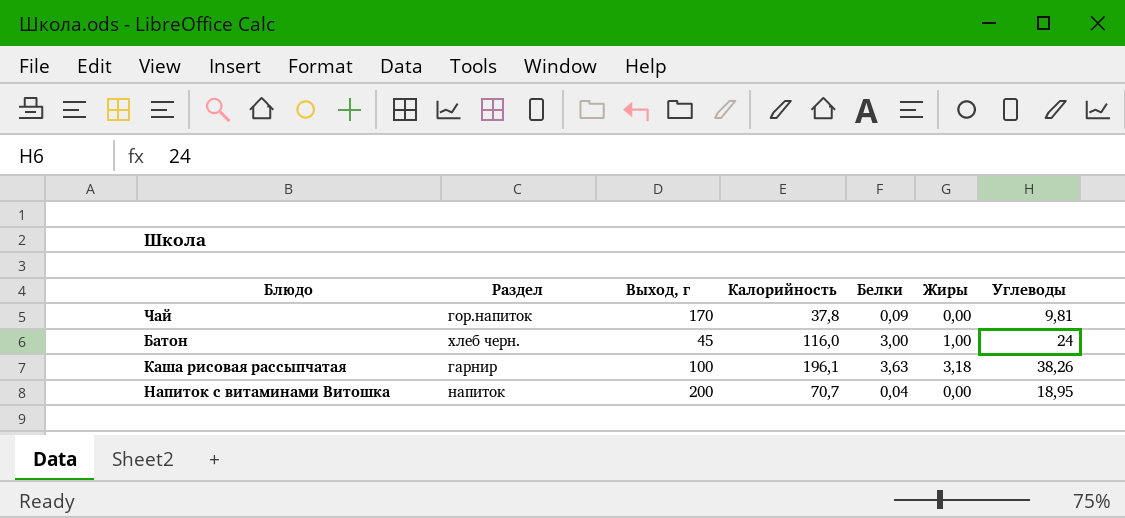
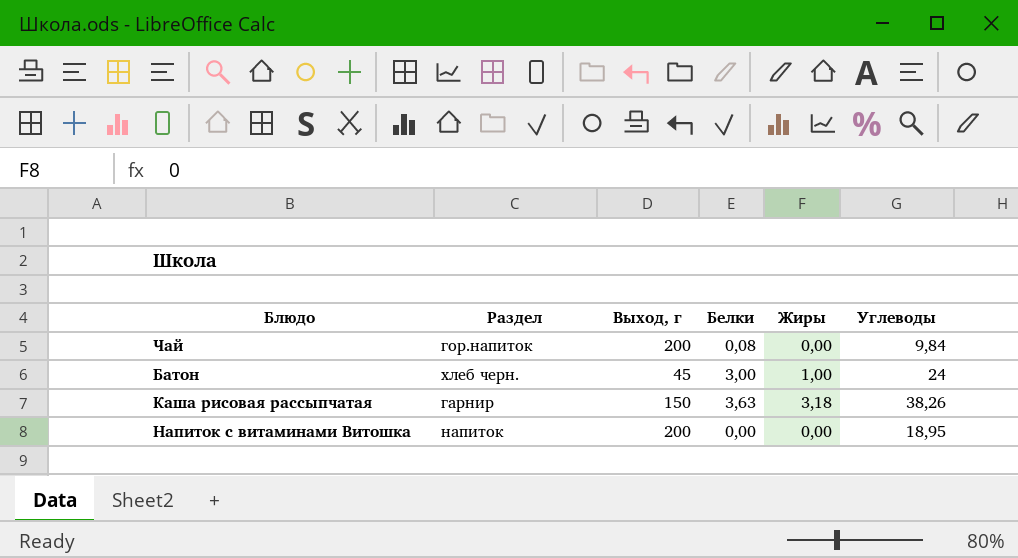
column Калорийность | position: 4 -> none
Чай | Выход, г: 170 -> 200
Чай | Белки: 0,09 -> 0,08
Чай | Углеводы: 9,81 -> 9,84
Каша рисовая рассыпчатая | Выход, г: 100 -> 150
Напиток с витаминами Витошка | Белки: 0,04 -> 0,00

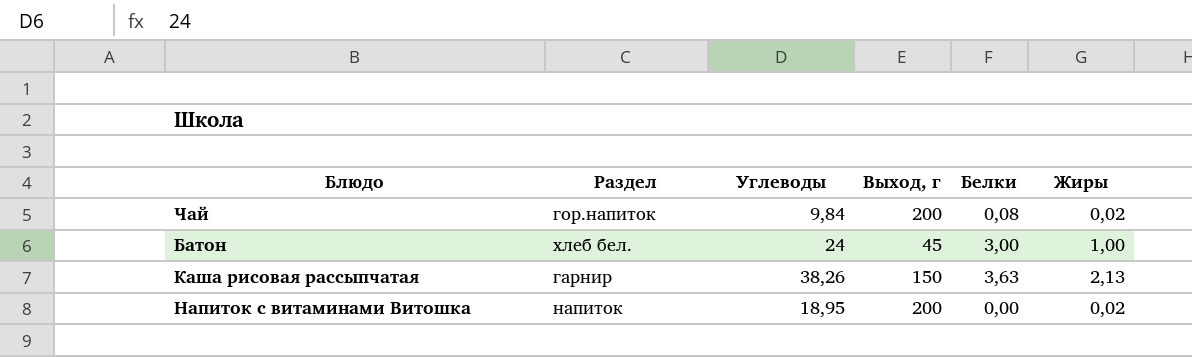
column Углеводы | position: 6 -> 3
Чай | Жиры: 0,00 -> 0,02
Батон | Раздел: хлеб черн. -> хлеб бел.
Каша рисовая рассыпчатая | Жиры: 3,18 -> 2,13
Напиток с витаминами Витошка | Жиры: 0,00 -> 0,02

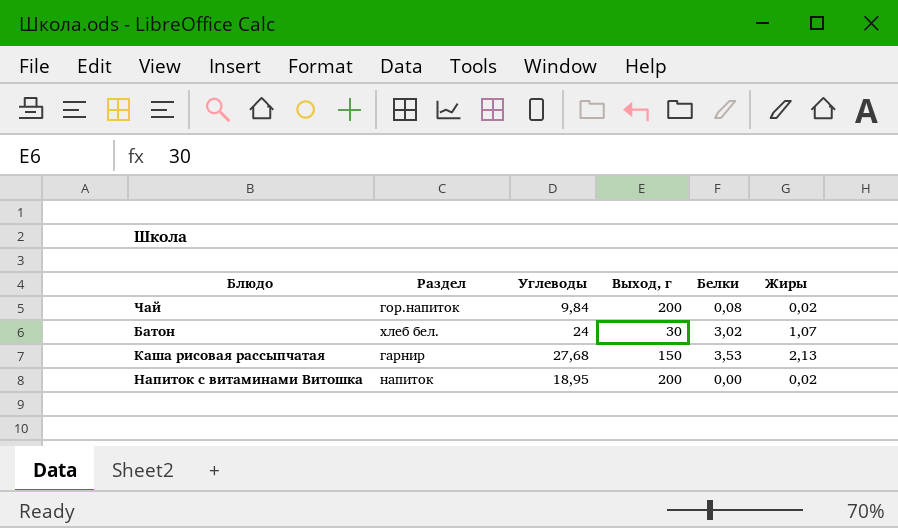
Батон | Выход, г: 45 -> 30
Батон | Белки: 3,00 -> 3,02
Батон | Жиры: 1,00 -> 1,07
Каша рисовая рассыпчатая | Углеводы: 38,26 -> 27,68
Каша рисовая рассыпчатая | Белки: 3,63 -> 3,53

